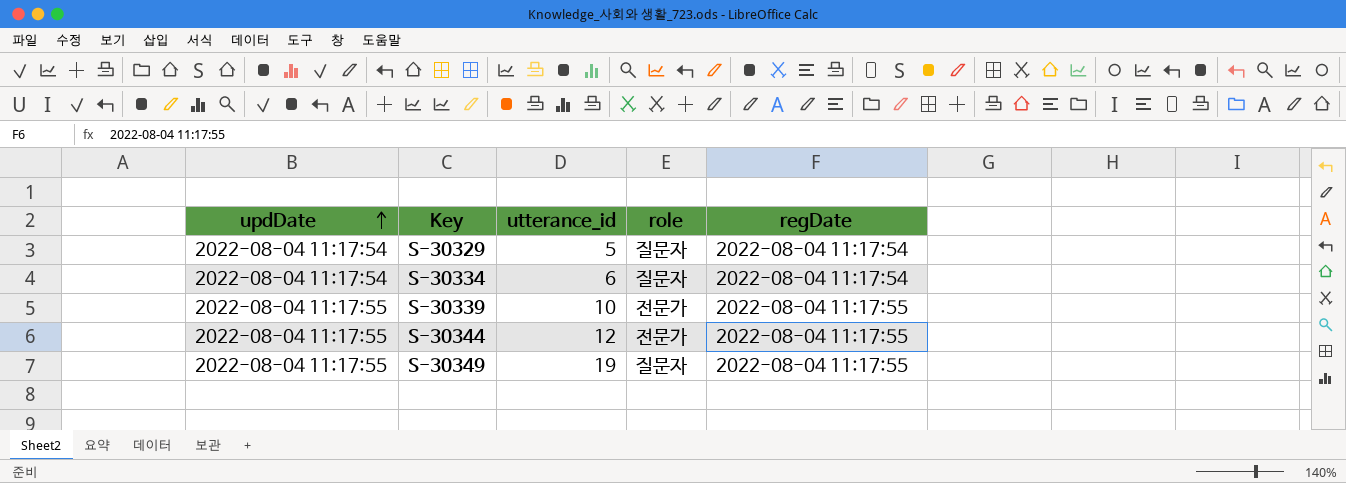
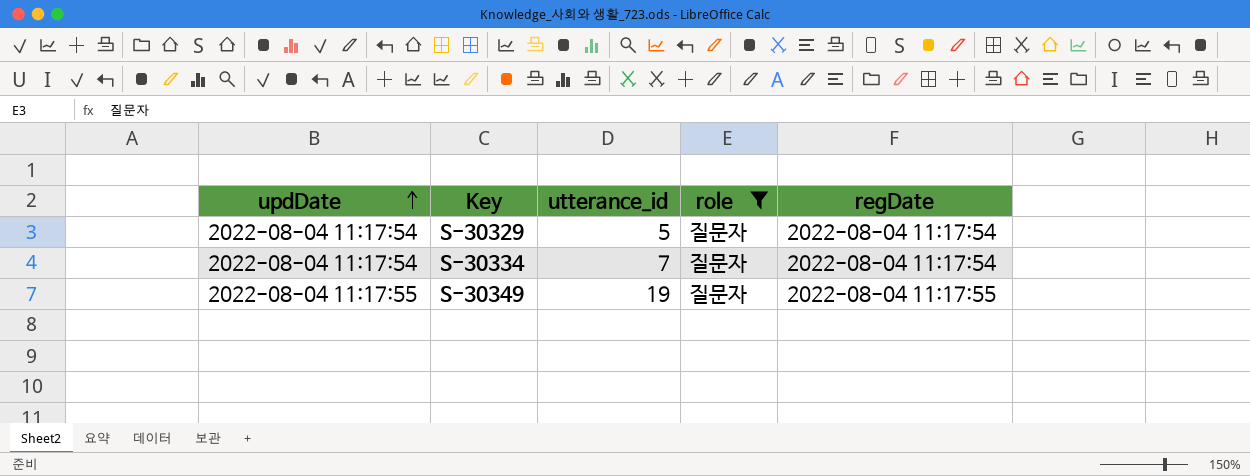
filter: none -> role = 질문자
S-30334 | utterance_id: 6 -> 7

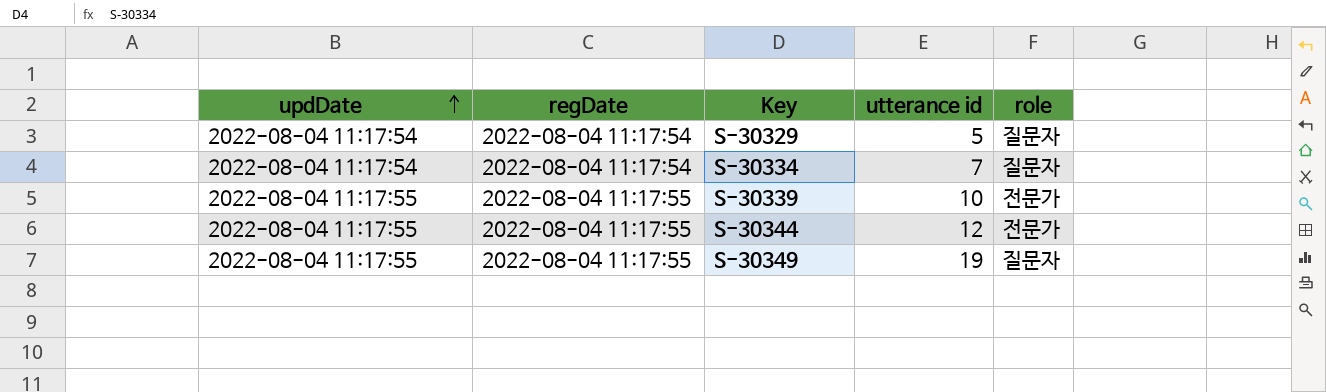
filter: role = 질문자 -> none
column regDate | position: 5 -> 2
column name: utterance_id -> utterance id

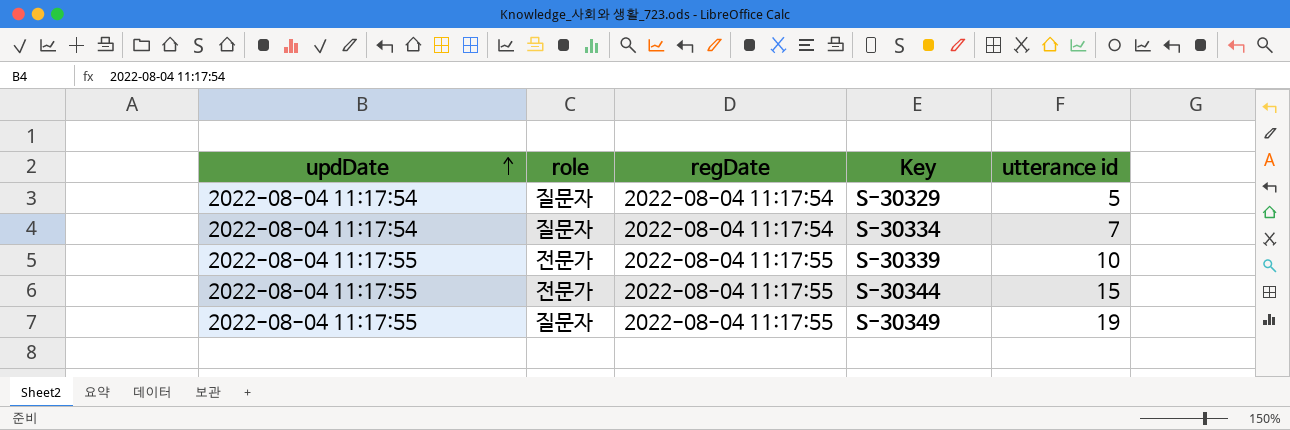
column role | position: 5 -> 2
S-30344 | utterance id: 12 -> 15

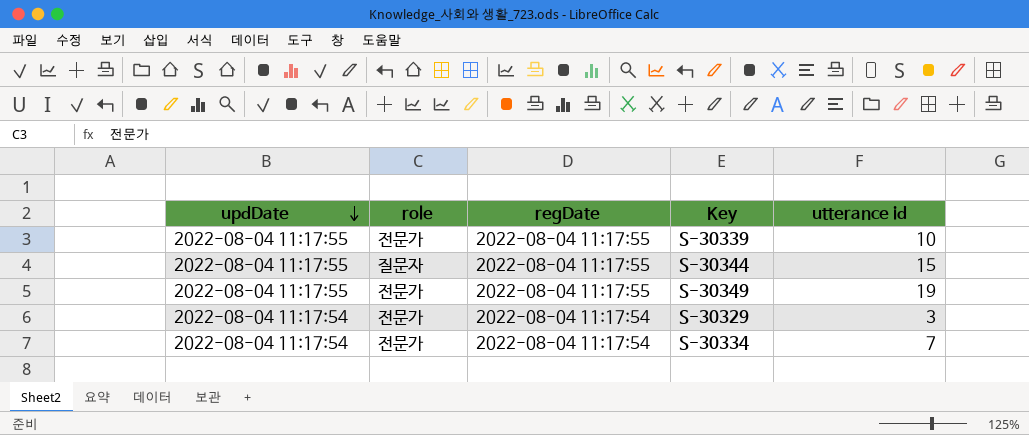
row order: updDate ascending -> updDate descending
S-30344 | role: 전문가 -> 질문자
S-30349 | role: 질문자 -> 전문가
S-30329 | role: 질문자 -> 전문가
S-30329 | utterance id: 5 -> 3
S-30334 | role: 질문자 -> 전문가

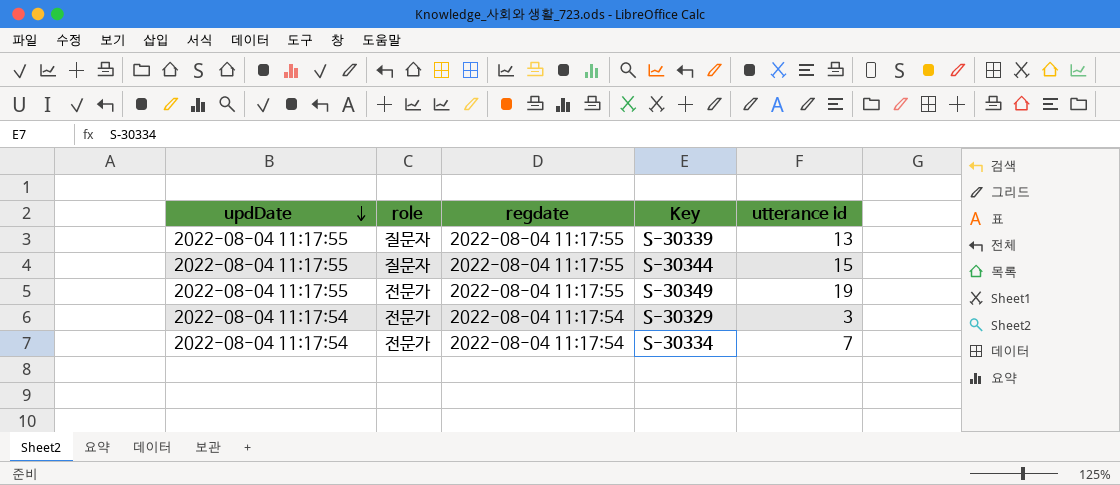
column name: regDate -> regdate
S-30339 | role: 전문가 -> 질문자
S-30339 | utterance id: 10 -> 13

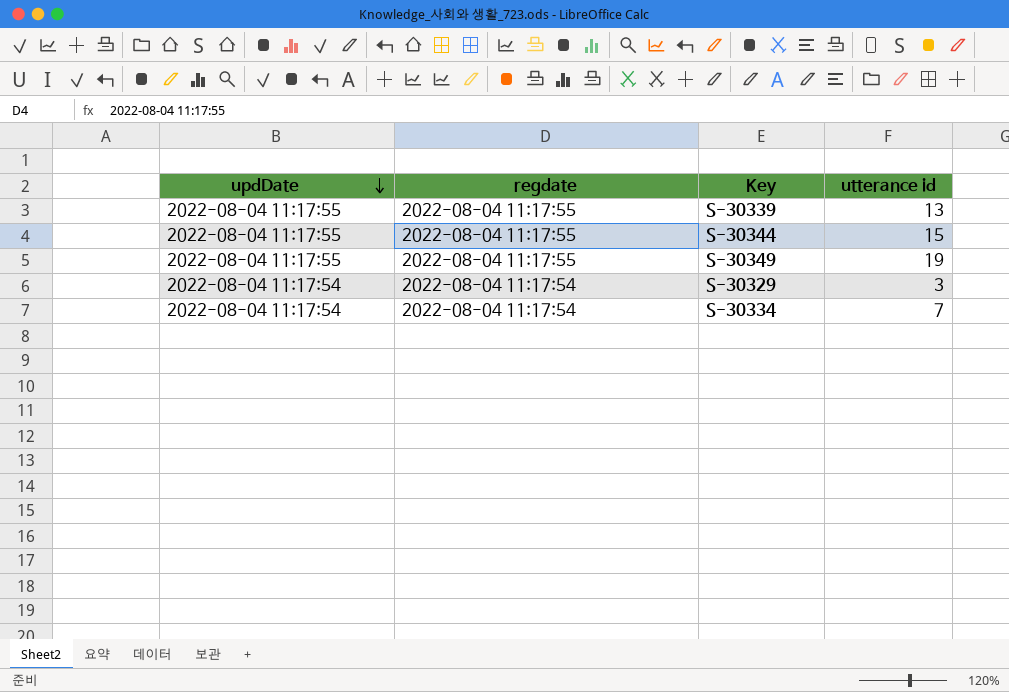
column role | position: 2 -> none

